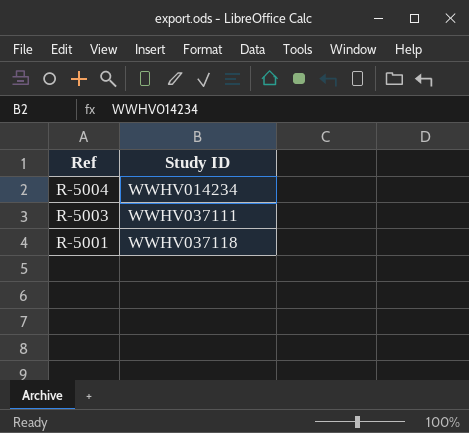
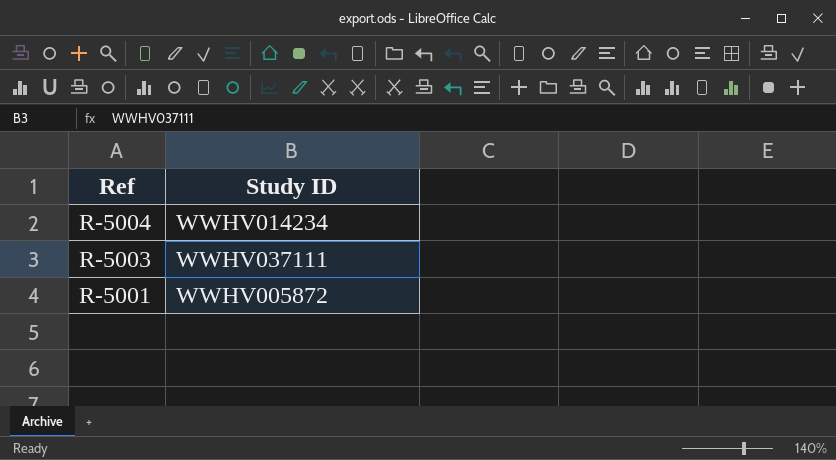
R-5001 | Study ID: WWHV037118 -> WWHV005872

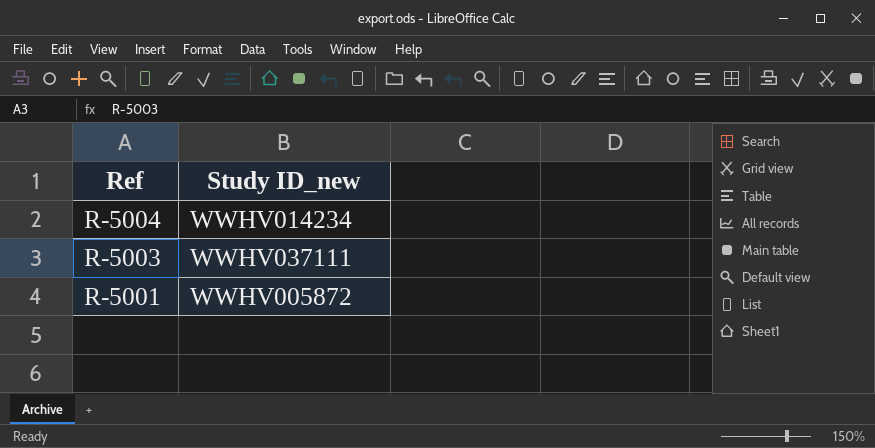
column name: Study ID -> Study ID_new

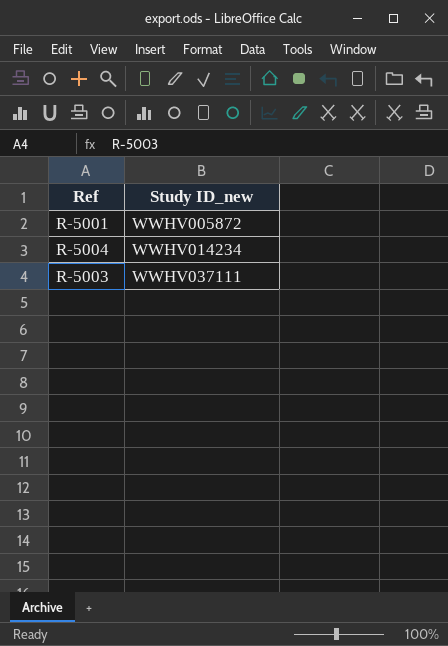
row order: Ref descending -> Study ID_new ascending

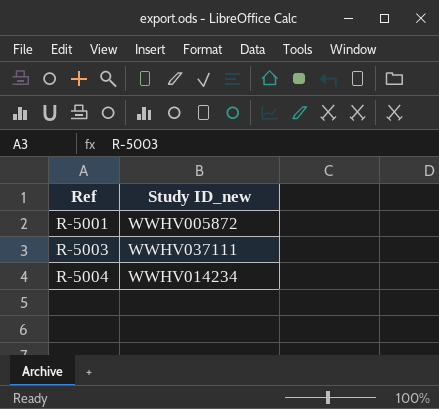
row order: Study ID_new ascending -> Ref ascending

